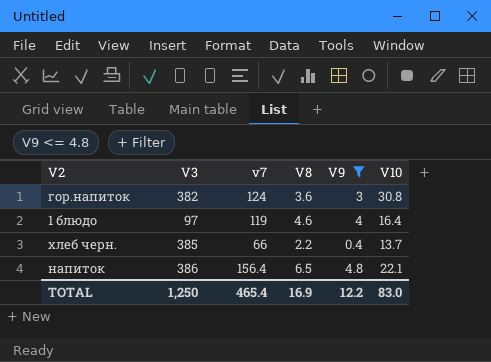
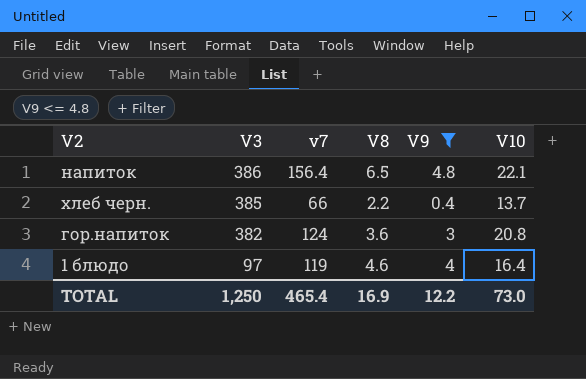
row order: none -> V3 descending
гор.напиток | V10: 30.8 -> 20.8
TOTAL | V10: 83.0 -> 73.0

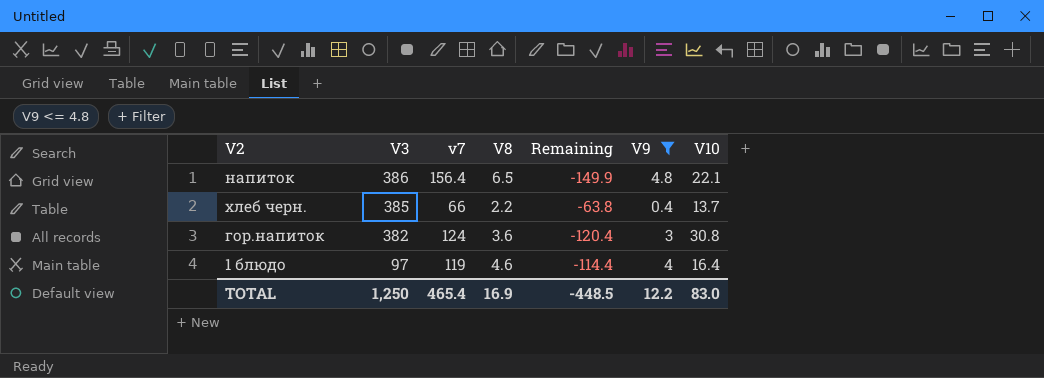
column Remaining | formula: none -> [V8] - [v7]
гор.напиток | V10: 20.8 -> 30.8
TOTAL | V10: 73.0 -> 83.0

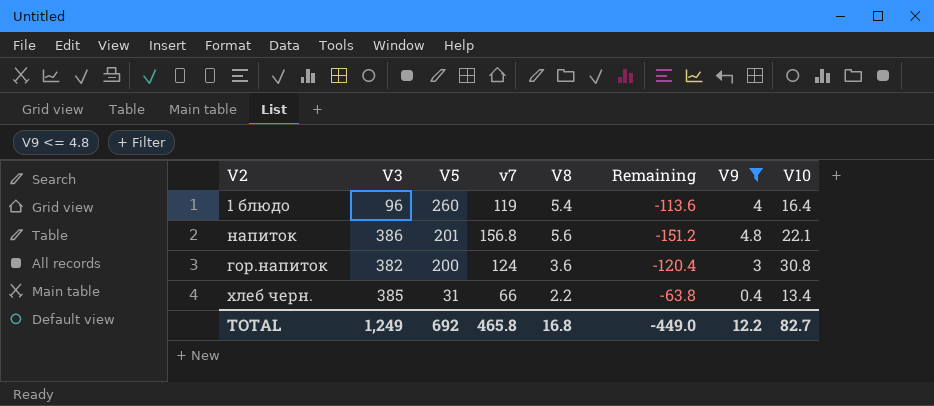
row order: V3 descending -> V5 descending
column V5 | position: none -> 3
1 блюдо | V3: 97 -> 96
1 блюдо | V8: 4.6 -> 5.4
1 блюдо | Remaining: -114.4 -> -113.6
напиток | v7: 156.4 -> 156.8
напиток | V8: 6.5 -> 5.6
напиток | Remaining: -149.9 -> -151.2
хлеб черн. | V10: 13.7 -> 13.4
TOTAL | V3: 1,250 -> 1,249
TOTAL | v7: 465.4 -> 465.8
TOTAL | V8: 16.9 -> 16.8
TOTAL | Remaining: -448.5 -> -449.0
TOTAL | V10: 83.0 -> 82.7

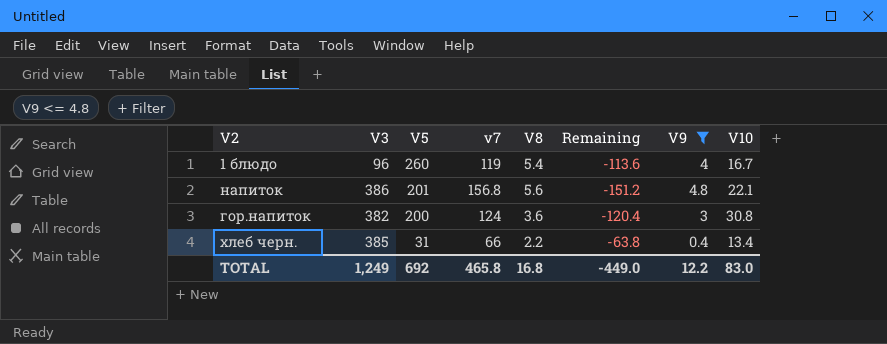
1 блюдо | V10: 16.4 -> 16.7
TOTAL | V10: 82.7 -> 83.0

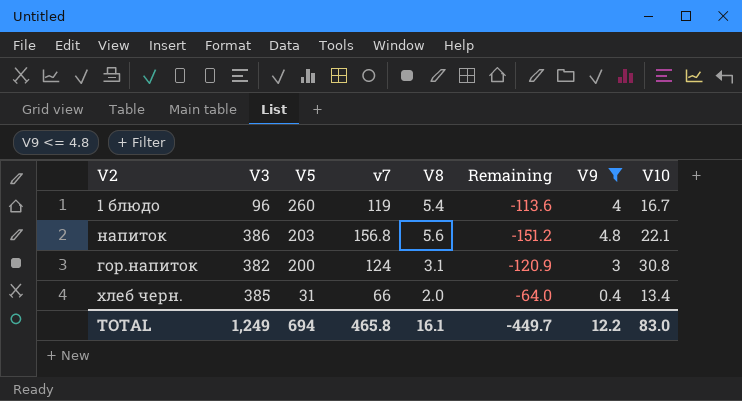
напиток | V5: 201 -> 203
гор.напиток | V8: 3.6 -> 3.1
гор.напиток | Remaining: -120.4 -> -120.9
хлеб черн. | V8: 2.2 -> 2.0
хлеб черн. | Remaining: -63.8 -> -64.0
TOTAL | V5: 692 -> 694
TOTAL | V8: 16.8 -> 16.1
TOTAL | Remaining: -449.0 -> -449.7

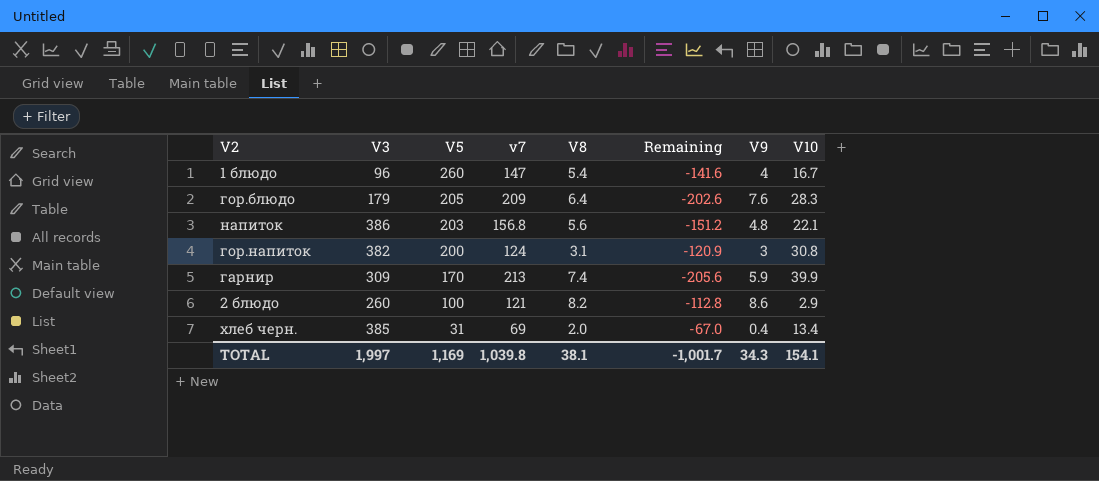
filter: V9 <= 4.8 -> none
1 блюдо | v7: 119 -> 147
1 блюдо | Remaining: -113.6 -> -141.6
хлеб черн. | v7: 66 -> 69
хлеб черн. | Remaining: -64.0 -> -67.0
TOTAL | V3: 1,249 -> 1,997
TOTAL | V5: 694 -> 1,169
TOTAL | v7: 465.8 -> 1,039.8
TOTAL | V8: 16.1 -> 38.1
TOTAL | Remaining: -449.7 -> -1,001.7
TOTAL | V9: 12.2 -> 34.3
TOTAL | V10: 83.0 -> 154.1

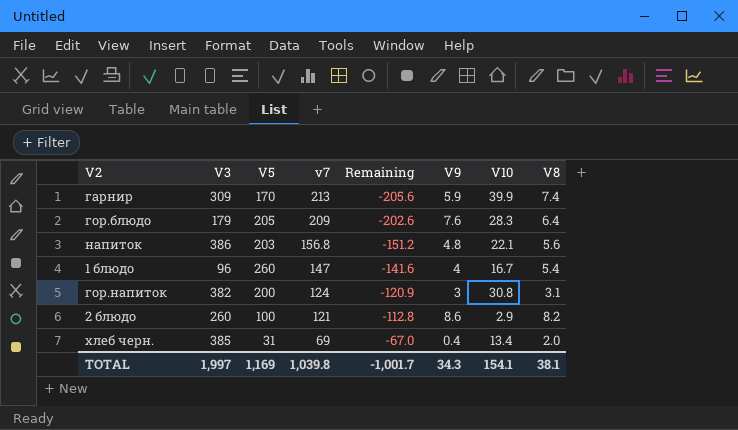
row order: V5 descending -> v7 descending
column V8 | position: 5 -> 8

